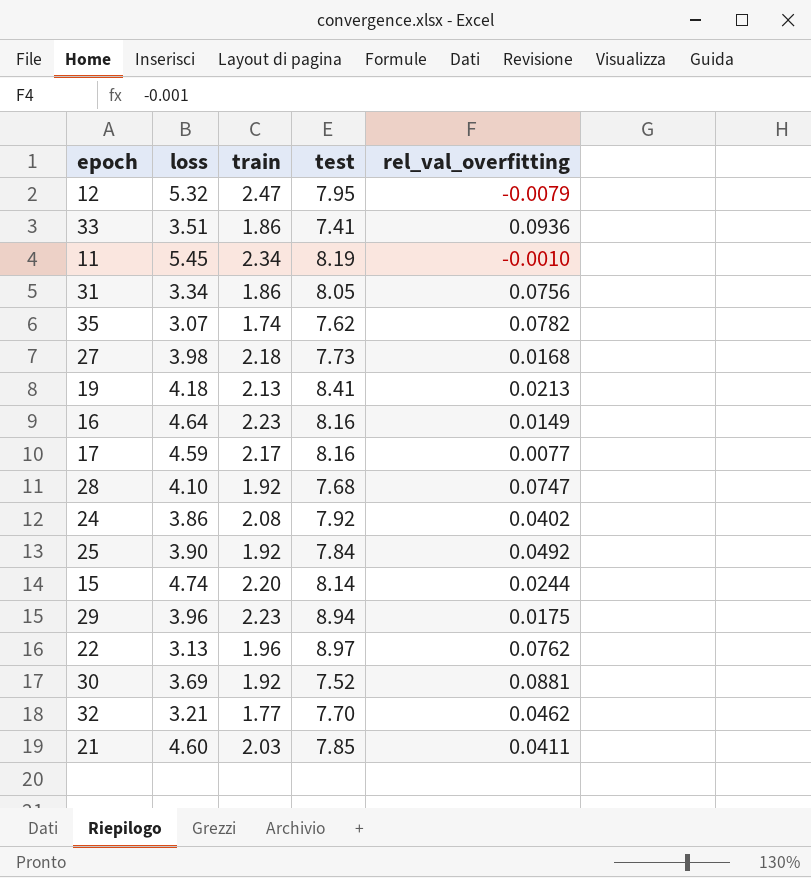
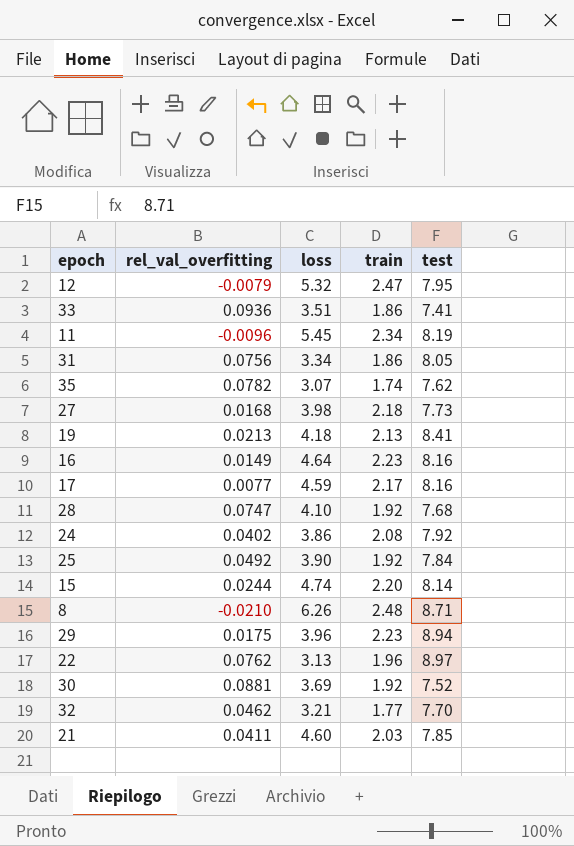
column rel_val_overfitting | position: 5 -> 2
11 | rel_val_overfitting: -0.0010 -> -0.0096
row 8: none -> -0.0210 | 6.26 | 2.48 | 8.71

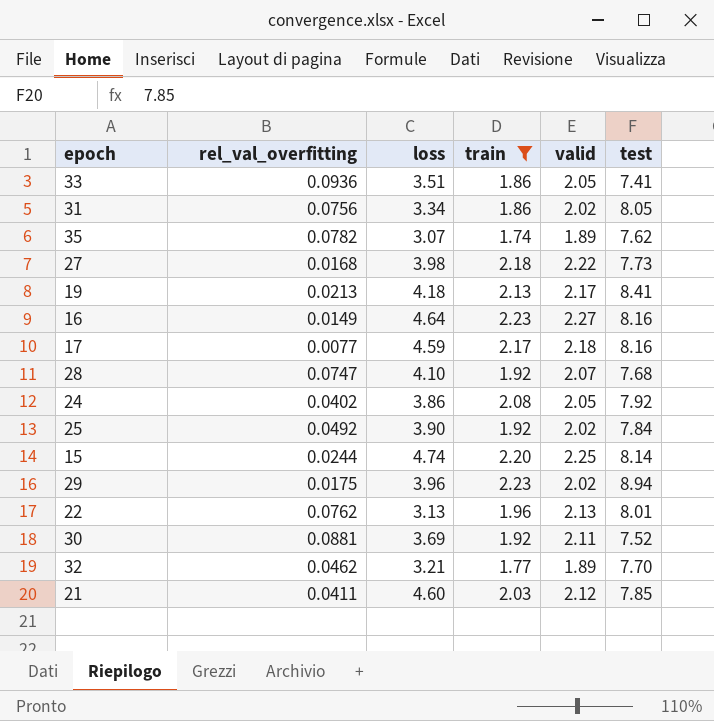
filter: none -> train <= 2.23
column valid | position: none -> 5
22 | test: 8.97 -> 8.01

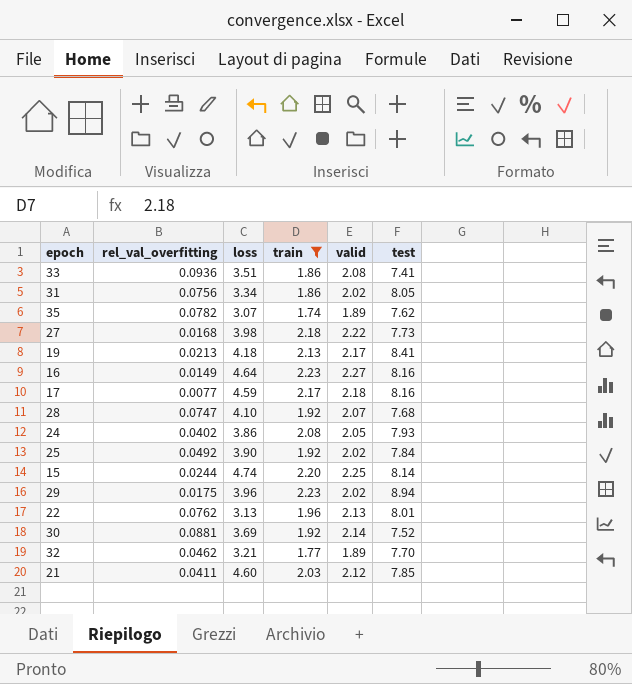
33 | valid: 2.05 -> 2.08
24 | test: 7.92 -> 7.93
30 | valid: 2.11 -> 2.14

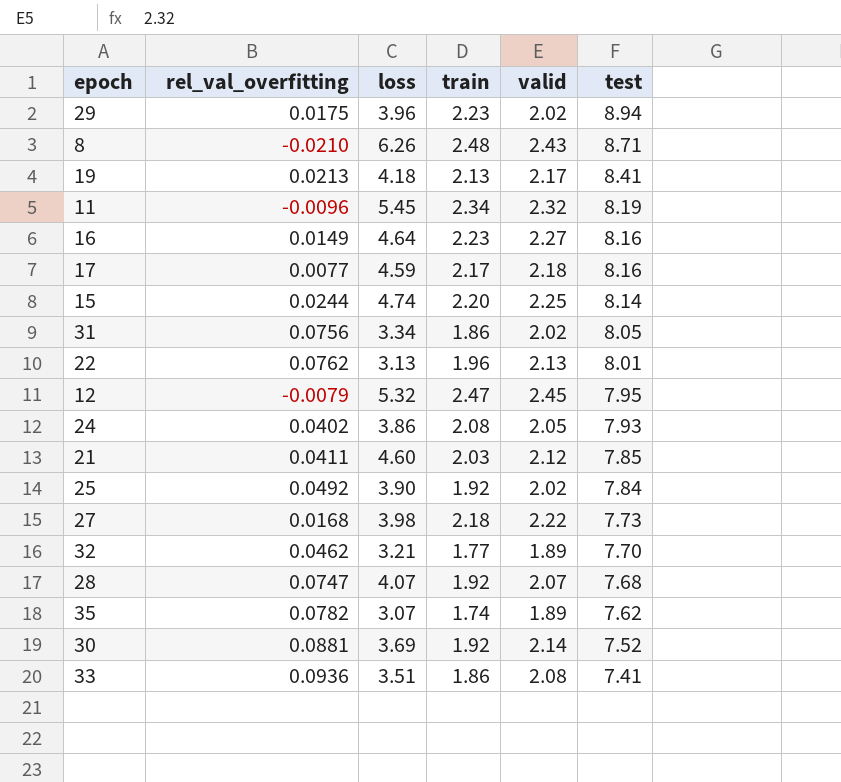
filter: train <= 2.23 -> none
row order: none -> test descending
28 | loss: 4.10 -> 4.07

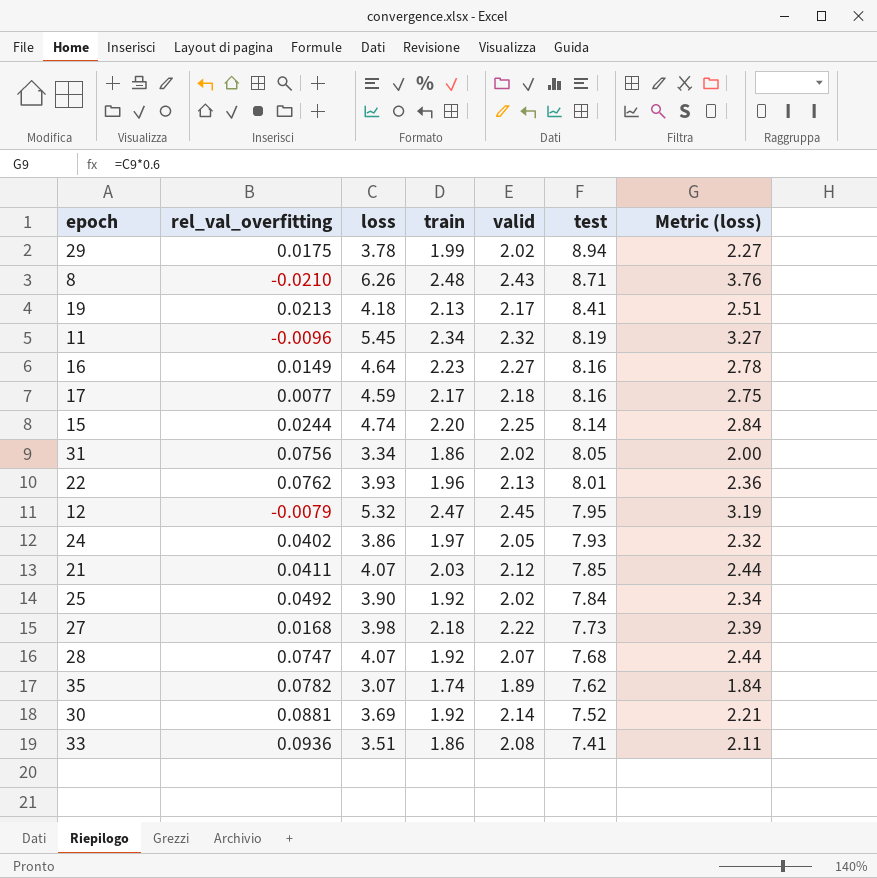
column Metric (loss) | formula: none -> [loss] * 0.6
row 32: 0.0462 | 3.21 | 1.77 | 1.89 | 7.70 -> none
29 | loss: 3.96 -> 3.78
29 | train: 2.23 -> 1.99
22 | loss: 3.13 -> 3.93
24 | train: 2.08 -> 1.97
21 | loss: 4.60 -> 4.07

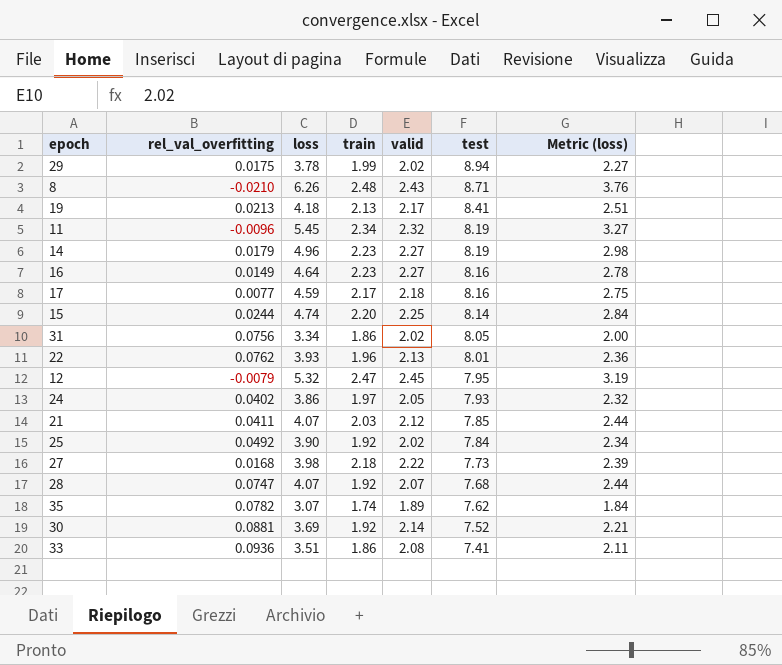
row 14: none -> 0.0179 | 4.96 | 2.23 | 2.27 | 8.19 | 2.98

